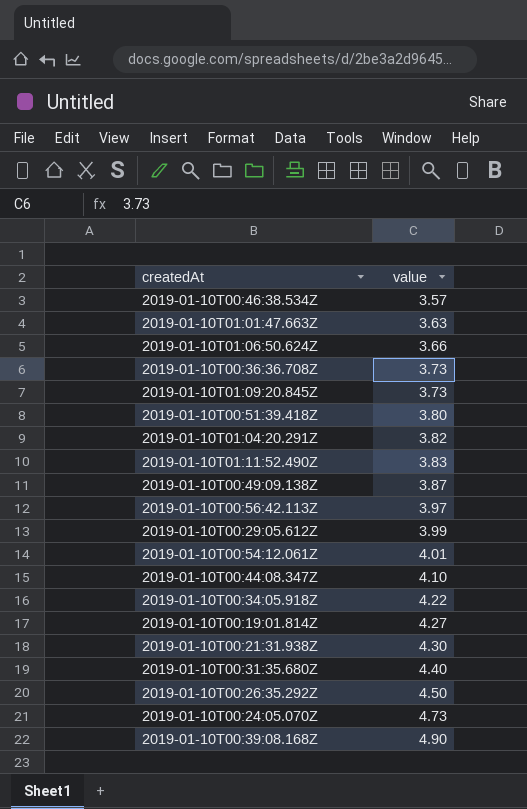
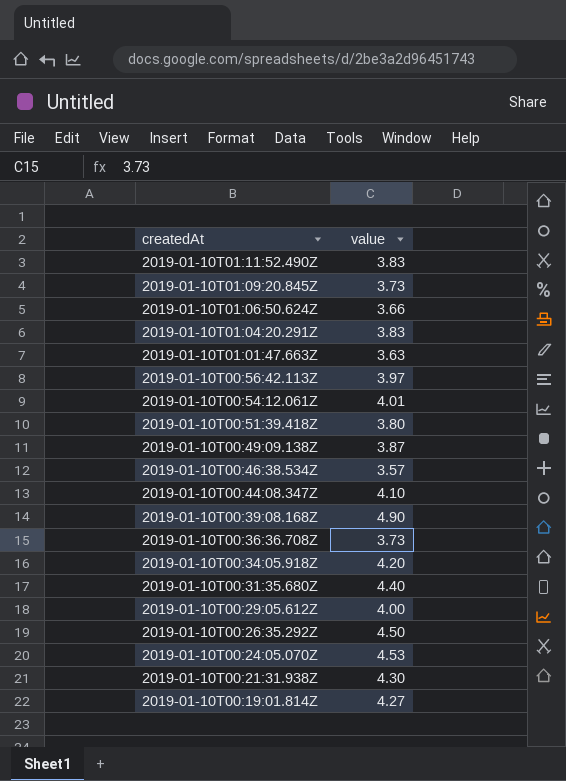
row order: value ascending -> createdAt descending
2019-01-10T01:04:20.291Z | value: 3.82 -> 3.83
2019-01-10T00:34:05.918Z | value: 4.22 -> 4.20
2019-01-10T00:29:05.612Z | value: 3.99 -> 4.00
2019-01-10T00:24:05.070Z | value: 4.73 -> 4.53

